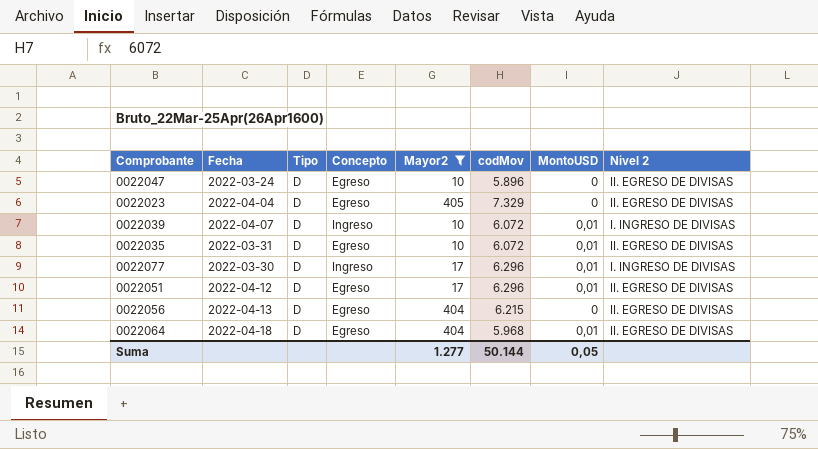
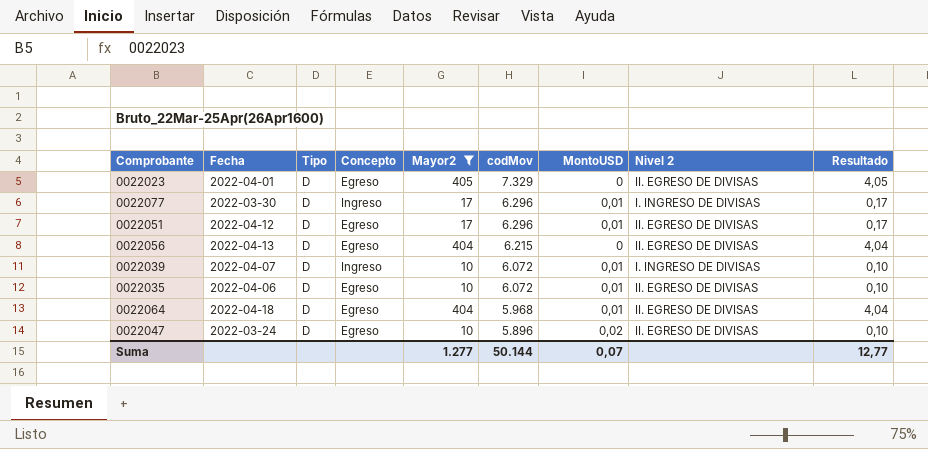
row order: none -> codMov descending
column Resultado | formula: none -> [Mayor2] * 0,01
0022023 | Fecha: 2022-04-04 -> 2022-04-01
0022035 | Fecha: 2022-03-31 -> 2022-04-06
0022047 | MontoUSD: 0 -> 0,02
Suma | MontoUSD: 0,05 -> 0,07

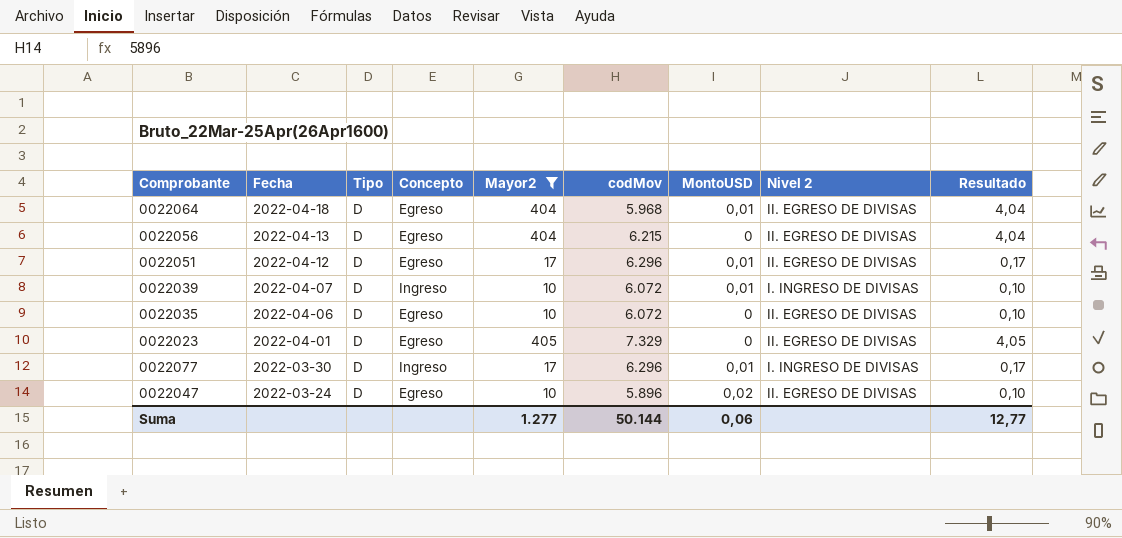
row order: codMov descending -> Fecha descending
0022035 | MontoUSD: 0,01 -> 0
Suma | MontoUSD: 0,07 -> 0,06

